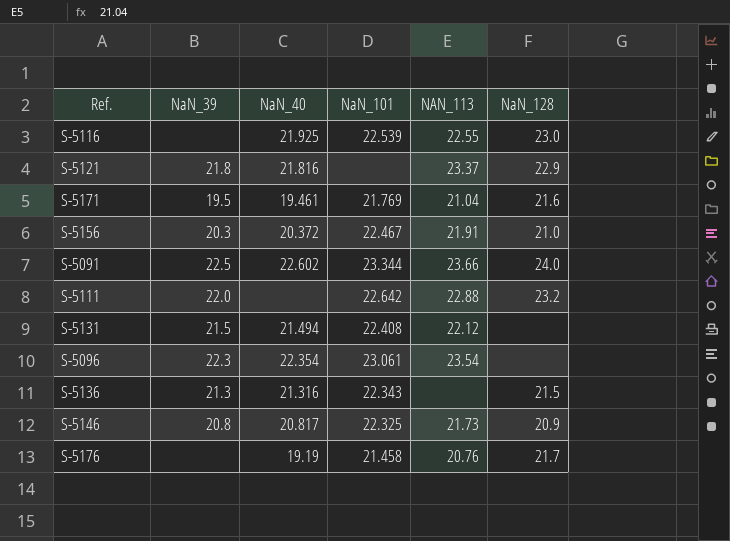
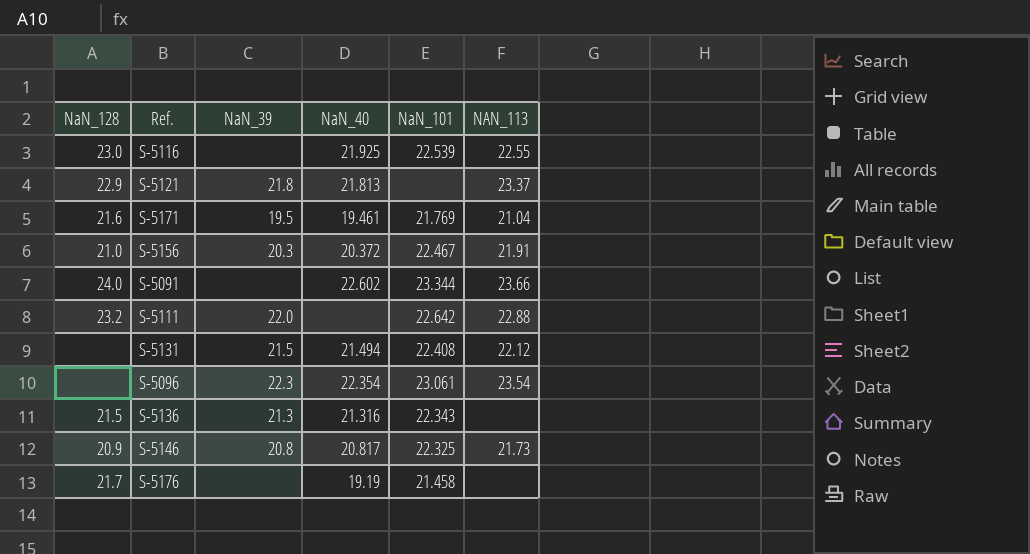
column NaN_128 | position: 6 -> 1
S-5121 | NaN_40: 21.816 -> 21.813
S-5091 | NaN_39: 22.5 -> none
S-5176 | NAN_113: 20.76 -> none

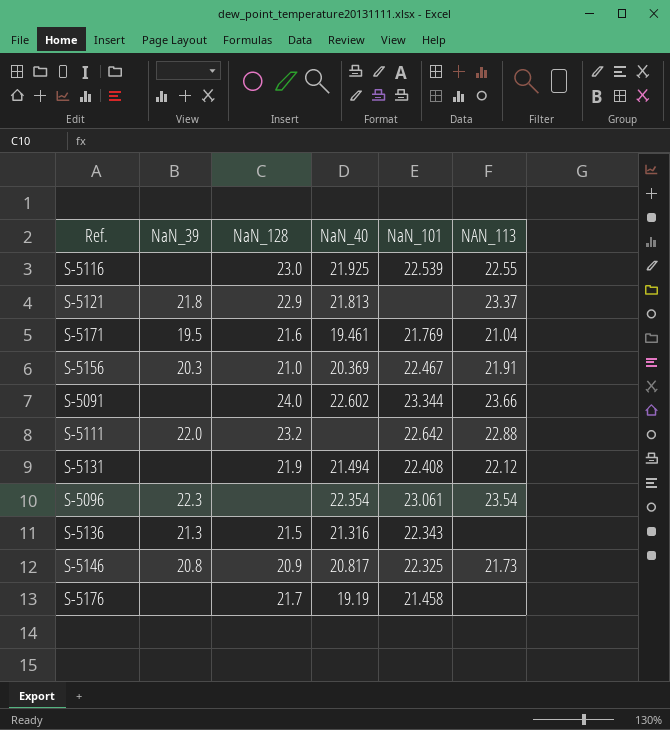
column NaN_128 | position: 1 -> 3
S-5156 | NaN_40: 20.372 -> 20.369
S-5131 | NaN_39: 21.5 -> none
S-5131 | NaN_128: none -> 21.9

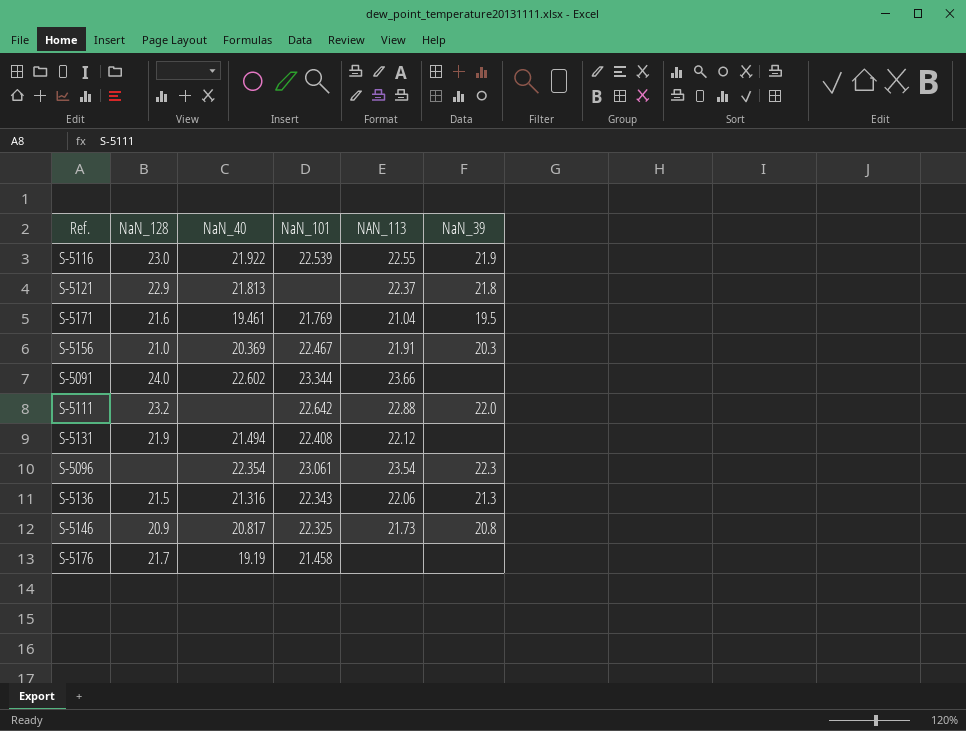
column NaN_39 | position: 2 -> 6
S-5116 | NaN_40: 21.925 -> 21.922
S-5116 | NaN_39: none -> 21.9
S-5121 | NAN_113: 23.37 -> 22.37
S-5136 | NAN_113: none -> 22.06

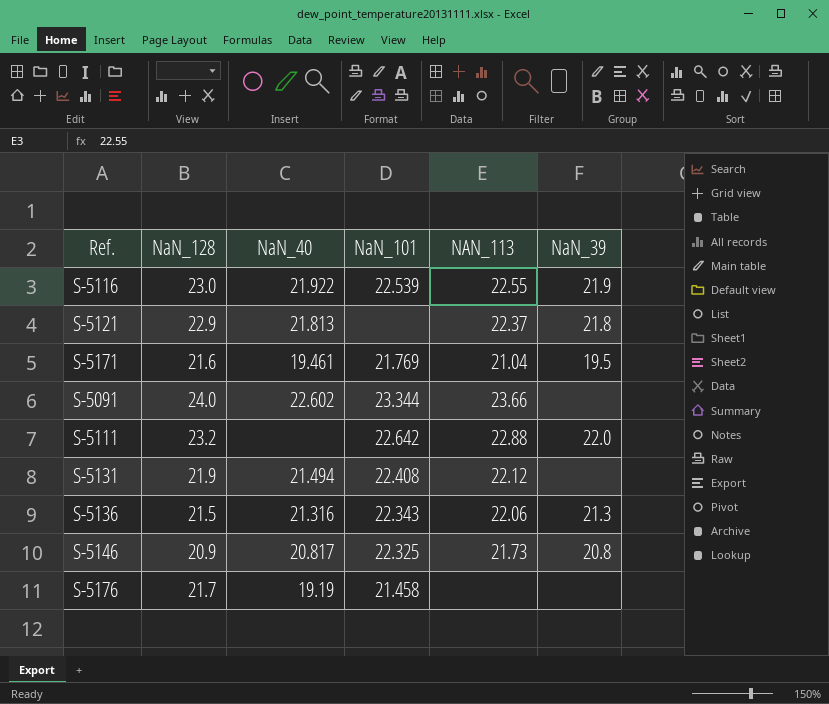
row S-5156: 21.0 | 20.369 | 22.467 | 21.91 | 20.3 -> none
row S-5096: none | 22.354 | 23.061 | 23.54 | 22.3 -> none

